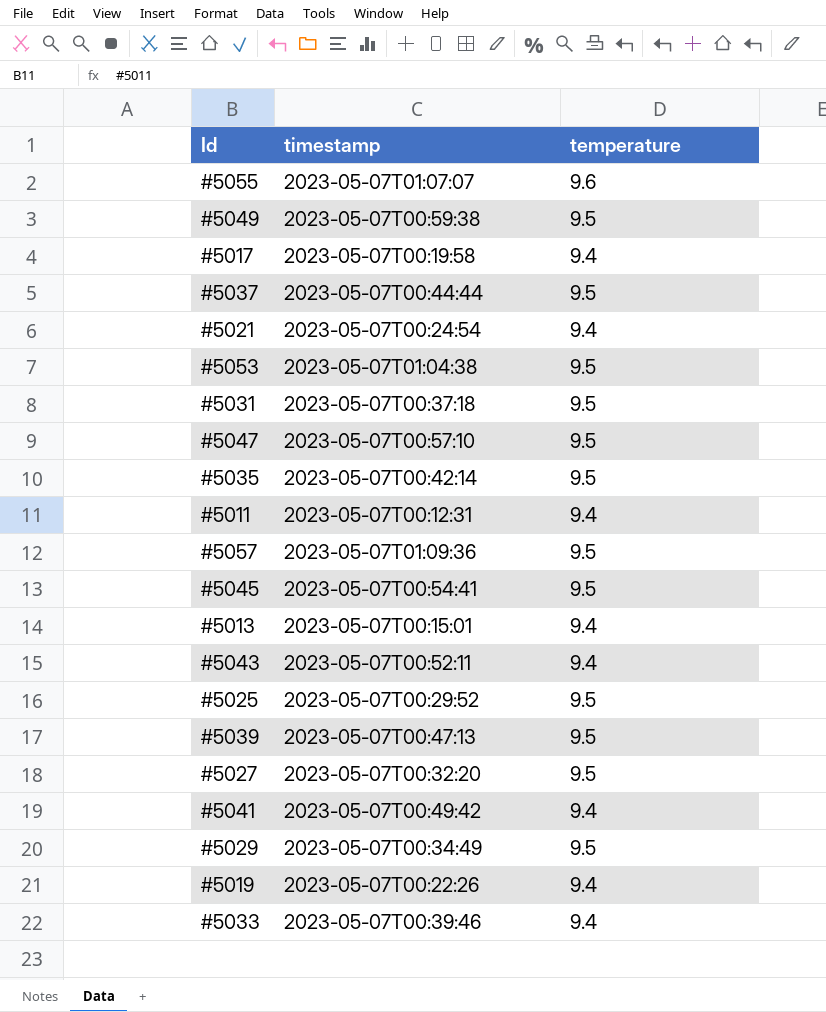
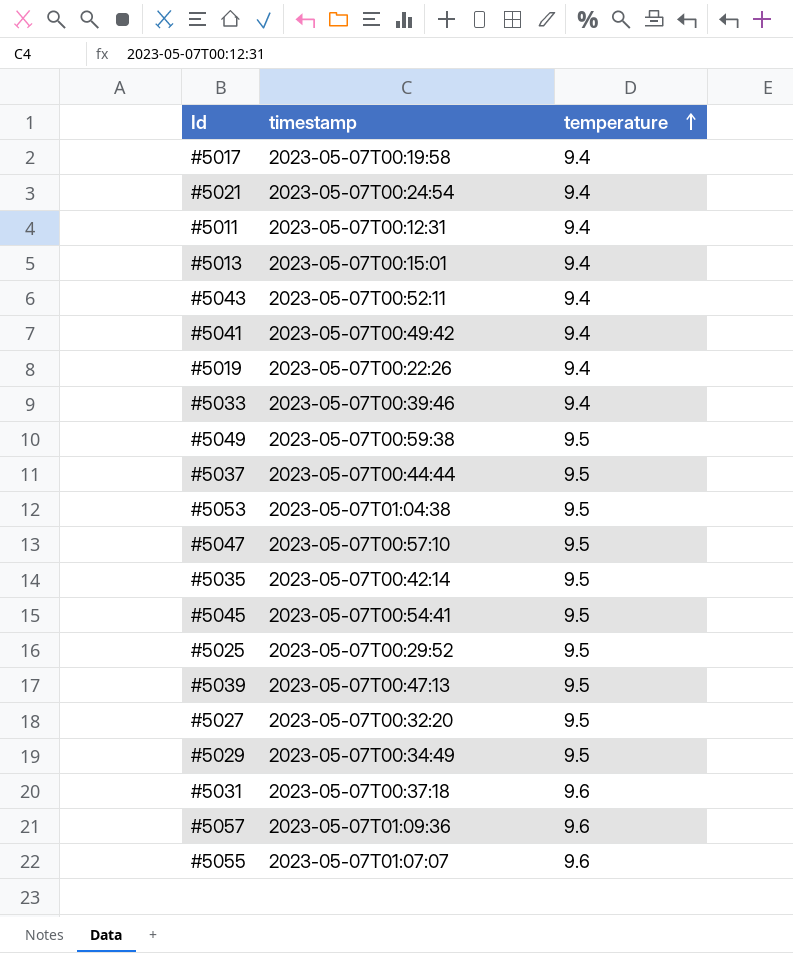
row order: none -> temperature ascending
#5031 | temperature: 9.5 -> 9.6
#5057 | temperature: 9.5 -> 9.6

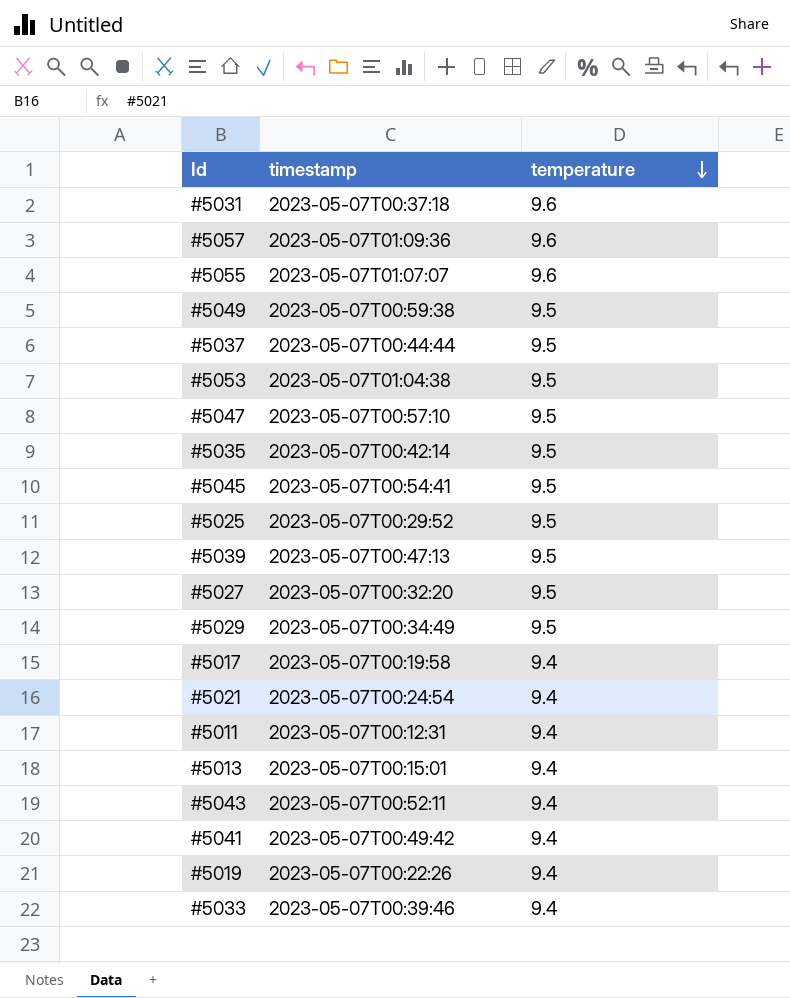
row order: temperature ascending -> temperature descending

